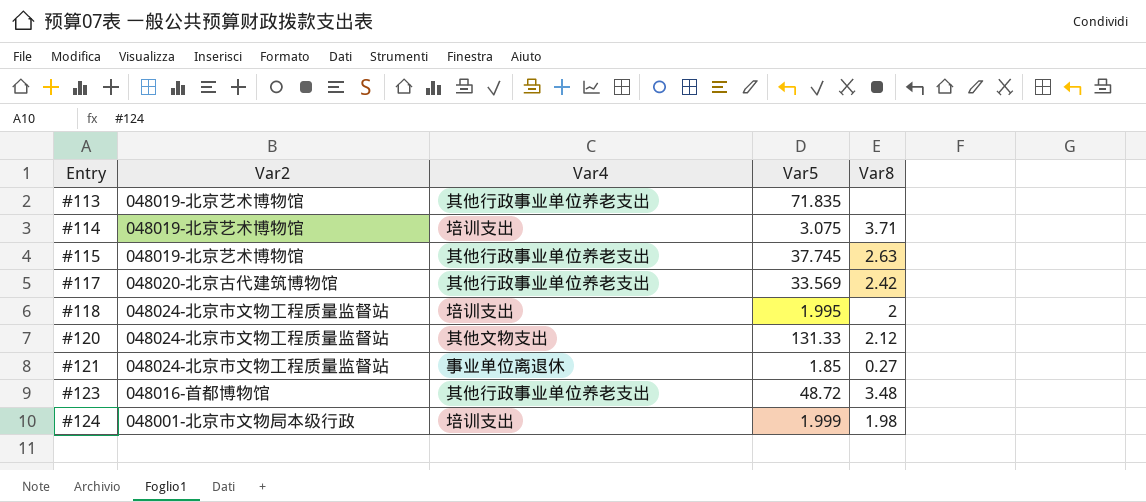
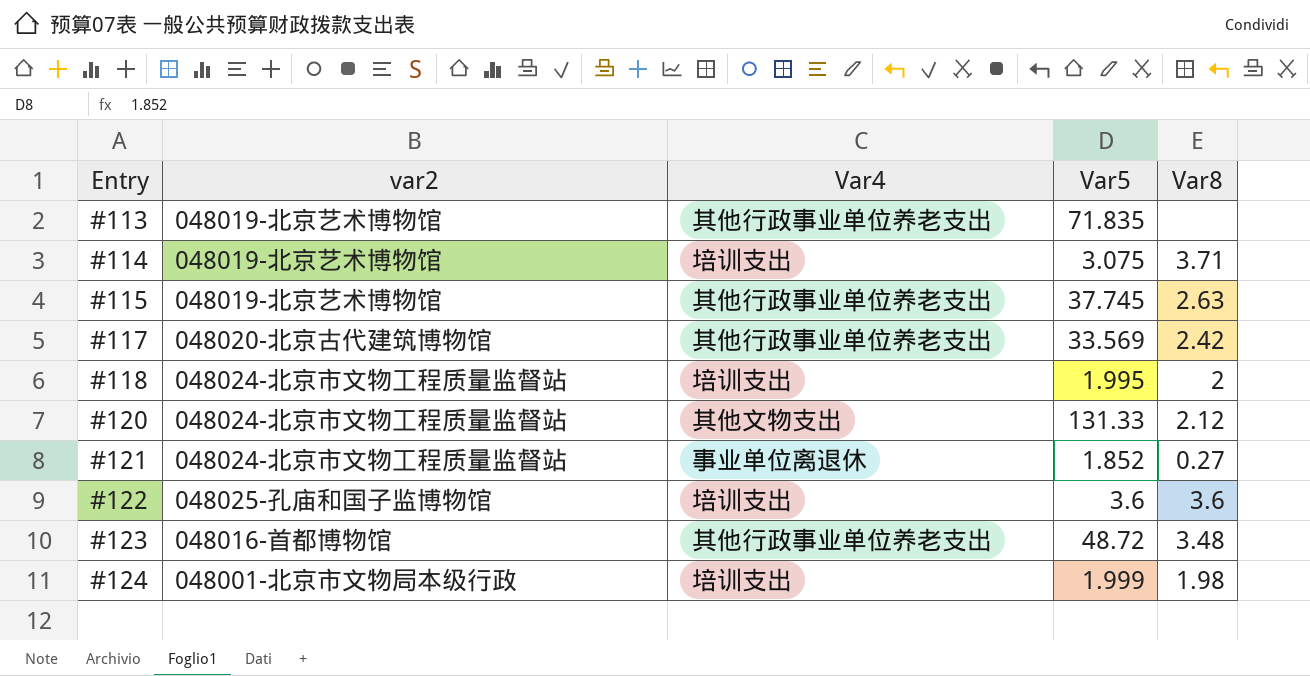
column name: Var2 -> var2
#121 | Var5: 1.85 -> 1.852
row #122: none -> 048025-孔庙和国子监博物馆 | 培训支出 | 3.6 | 3.6

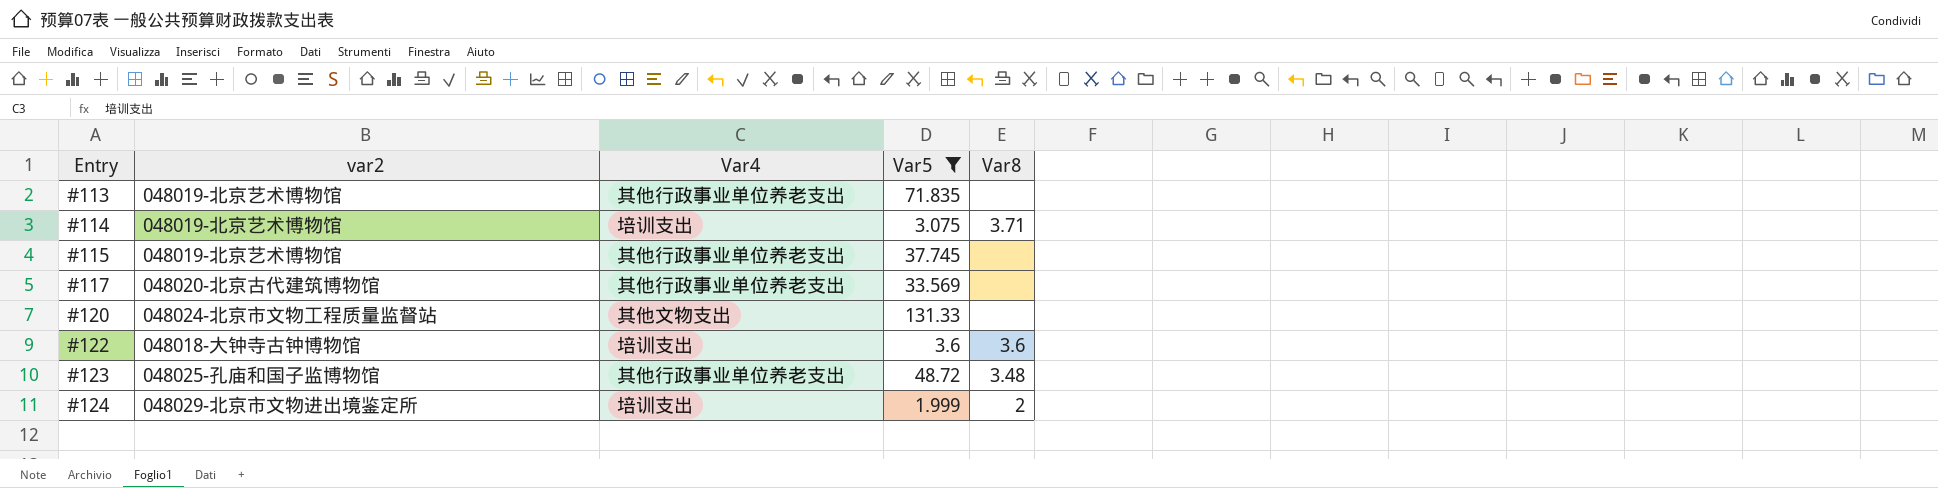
filter: none -> Var5 >= 1.999
#115 | Var8: 2.63 -> none
#117 | Var8: 2.42 -> none
#120 | Var8: 2.12 -> none
#122 | var2: 048025-孔庙和国子监博物馆 -> 048018-大钟寺古钟博物馆
#123 | var2: 048016-首都博物馆 -> 048025-孔庙和国子监博物馆
#124 | var2: 048001-北京市文物局本级行政 -> 048029-北京市文物进出境鉴定所
#124 | Var8: 1.98 -> 2

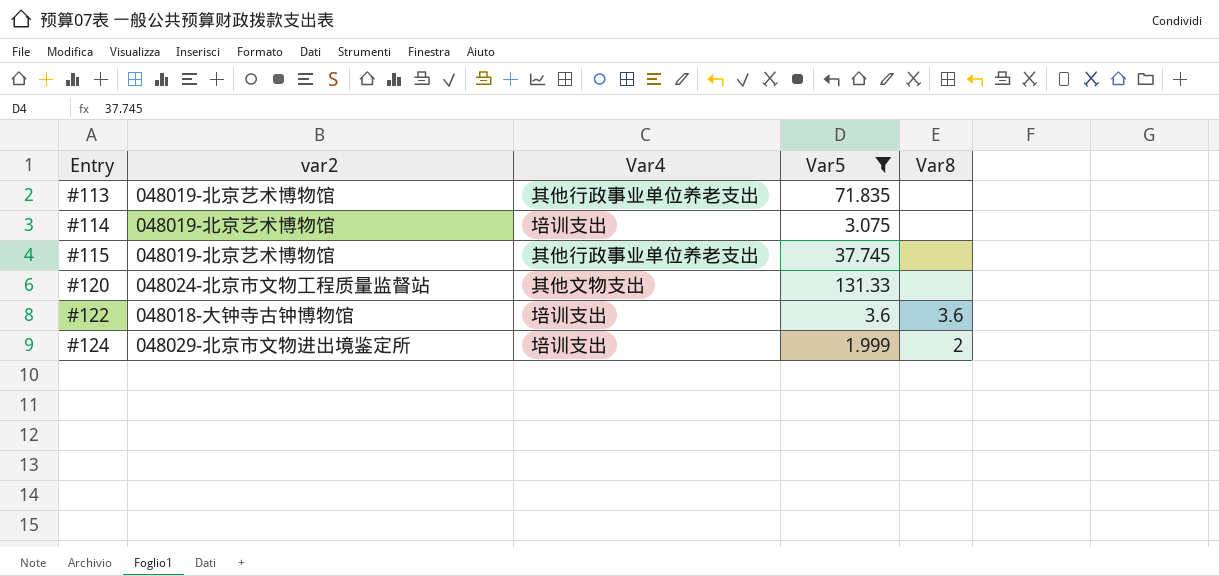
row #117: 048020-北京古代建筑博物馆 | 其他行政事业单位养老支出 | 33.569 | none -> none
row #123: 048025-孔庙和国子监博物馆 | 其他行政事业单位养老支出 | 48.72 | 3.48 -> none
#114 | Var8: 3.71 -> none

